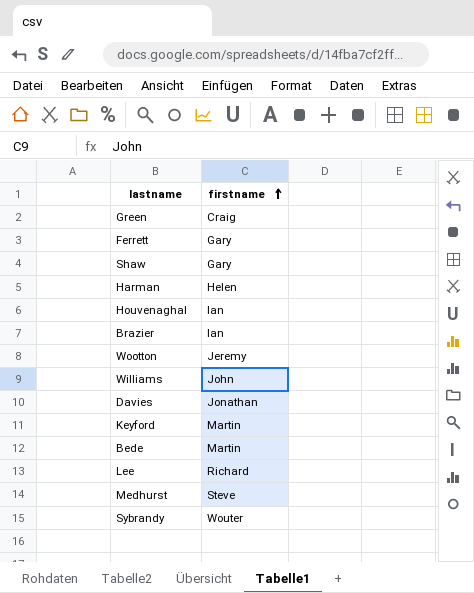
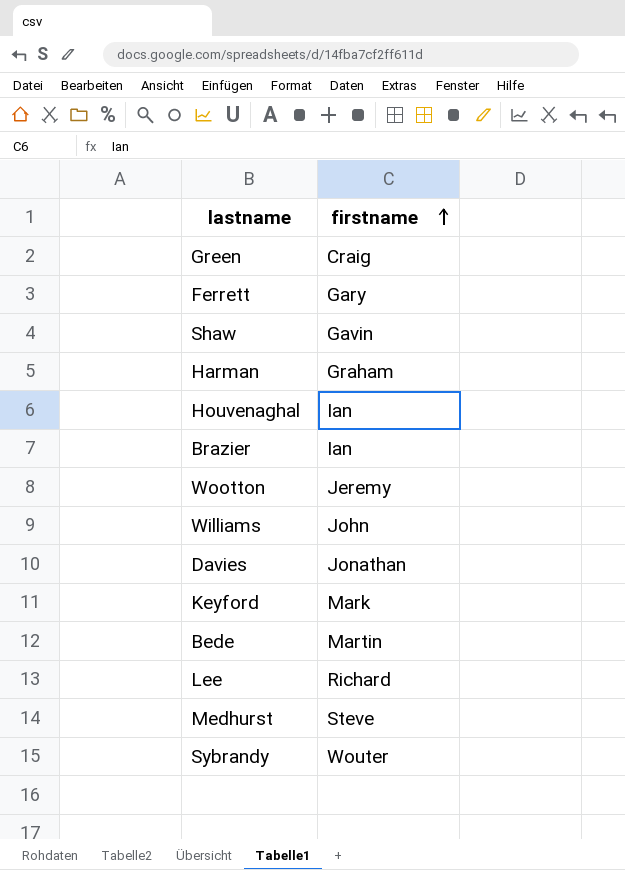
Shaw | firstname: Gary -> Gavin
Harman | firstname: Helen -> Graham
Keyford | firstname: Martin -> Mark

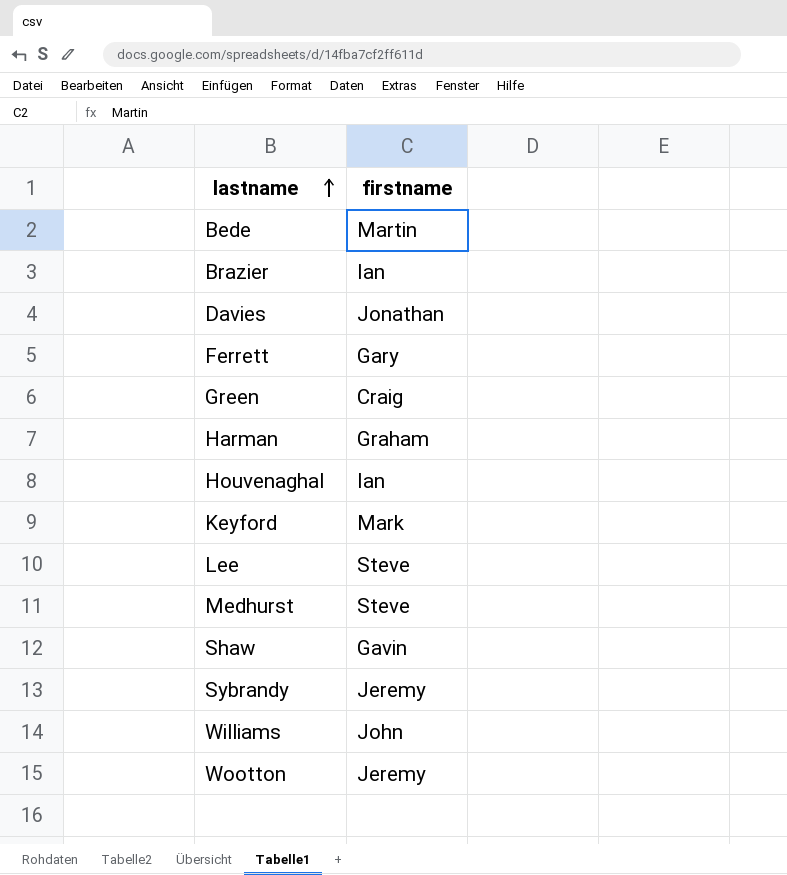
row order: firstname ascending -> lastname ascending
Lee | firstname: Richard -> Steve
Sybrandy | firstname: Wouter -> Jeremy

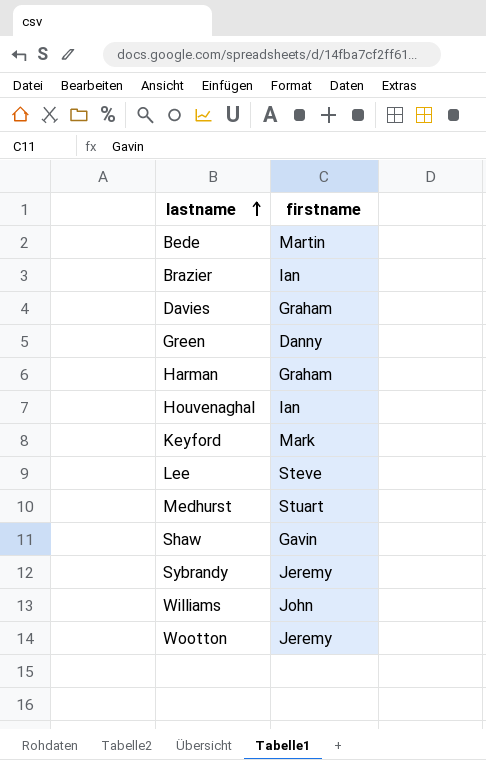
row Ferrett: Gary -> none
Davies | firstname: Jonathan -> Graham
Green | firstname: Craig -> Danny
Medhurst | firstname: Steve -> Stuart

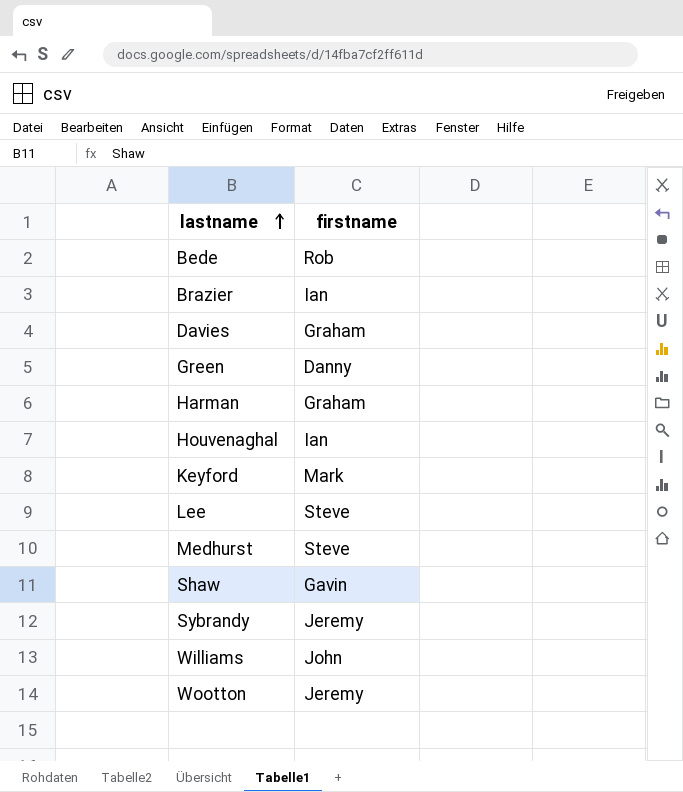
Bede | firstname: Martin -> Rob
Medhurst | firstname: Stuart -> Steve

